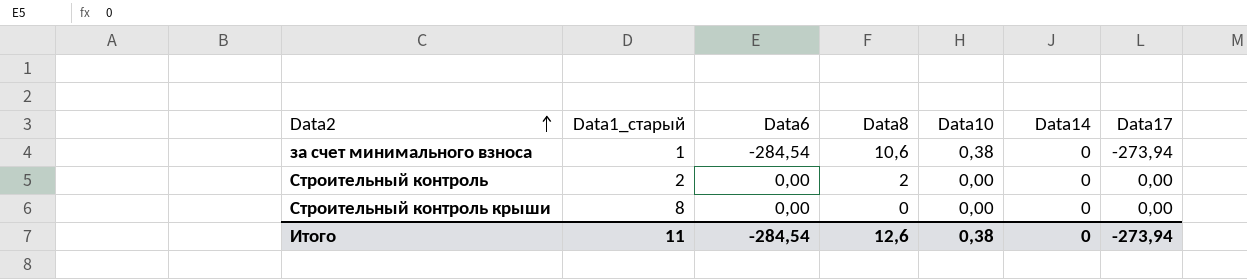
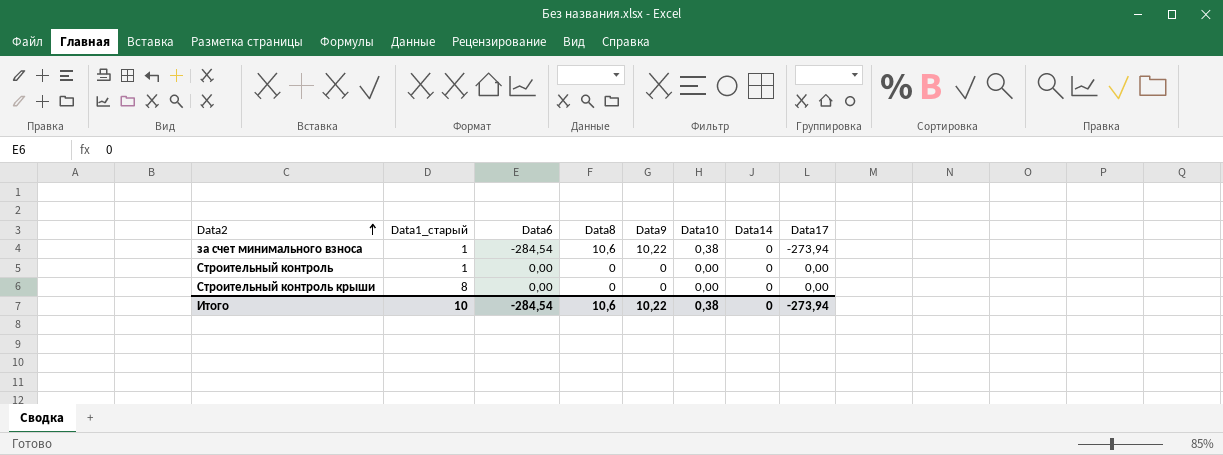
column Data9 | position: none -> 5
Строительный контроль | Data1_старый: 2 -> 1
Строительный контроль | Data8: 2 -> 0
Итого | Data1_старый: 11 -> 10
Итого | Data8: 12,6 -> 10,6

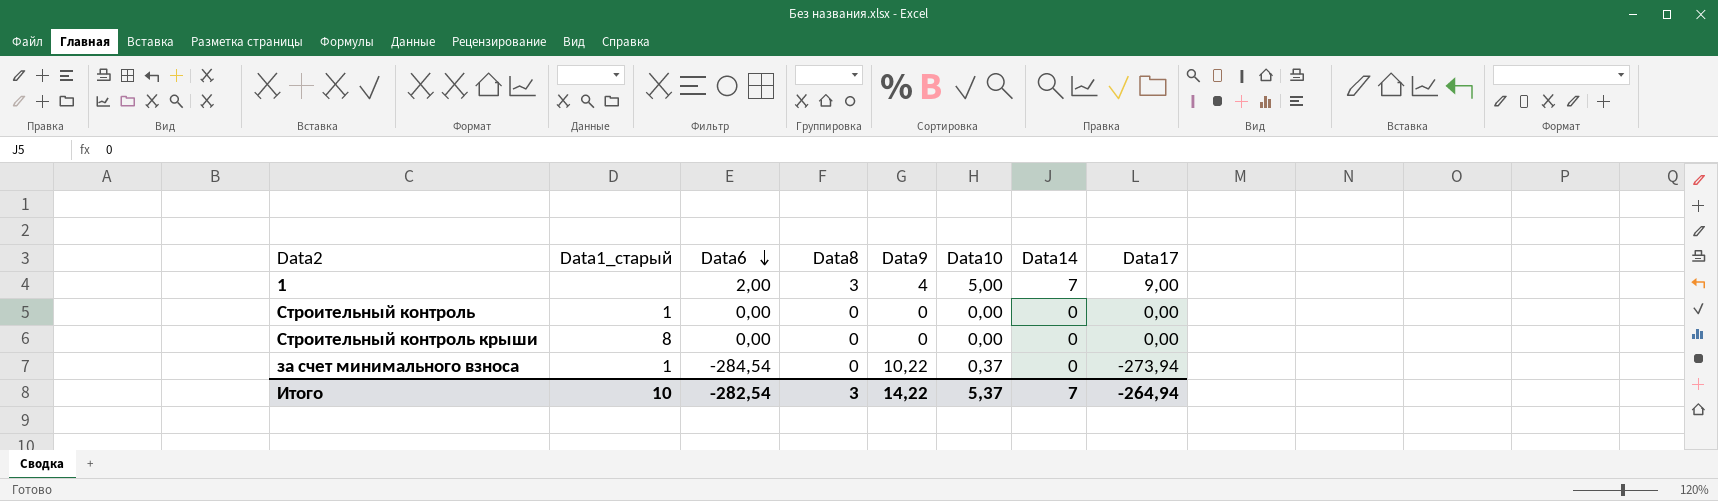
row order: Data2 ascending -> Data6 descending
row 1: none -> none | 2,00 | 3 | 4 | 5,00 | 7 | 9,00
за счет минимального взноса | Data8: 10,6 -> 0
за счет минимального взноса | Data10: 0,38 -> 0,37
Итого | Data6: -284,54 -> -282,54
Итого | Data8: 10,6 -> 3
Итого | Data9: 10,22 -> 14,22
Итого | Data10: 0,38 -> 5,37
Итого | Data14: 0 -> 7
Итого | Data17: -273,94 -> -264,94

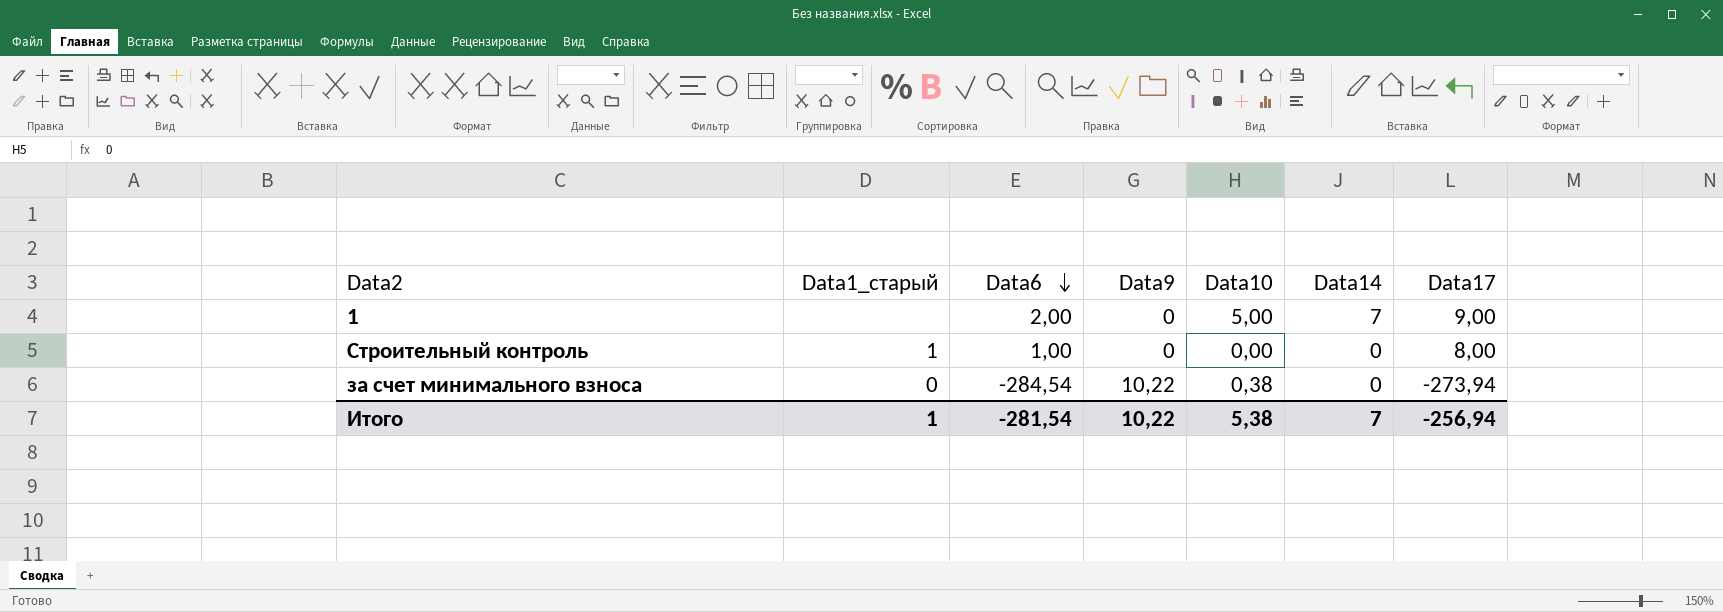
column Data8 | position: 4 -> none
row Строительный контроль крыши: 8 | 0,00 | 0 | 0 | 0,00 | 0 | 0,00 -> none
1 | Data9: 4 -> 0
Строительный контроль | Data6: 0,00 -> 1,00
Строительный контроль | Data17: 0,00 -> 8,00
за счет минимального взноса | Data1_старый: 1 -> 0
за счет минимального взноса | Data10: 0,37 -> 0,38
Итого | Data1_старый: 10 -> 1
Итого | Data6: -282,54 -> -281,54
Итого | Data9: 14,22 -> 10,22
Итого | Data10: 5,37 -> 5,38
Итого | Data17: -264,94 -> -256,94

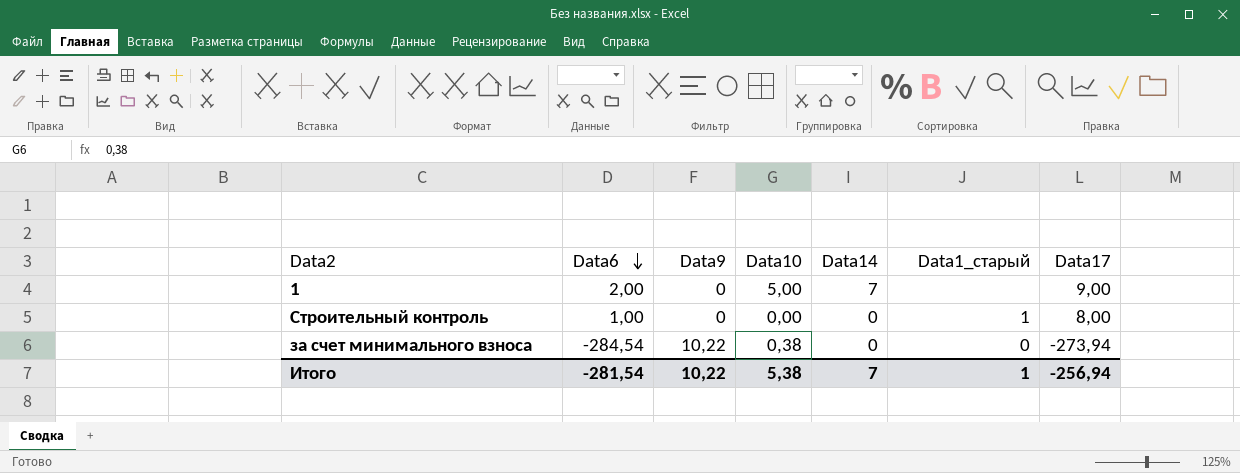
column Data1_старый | position: 2 -> 6

